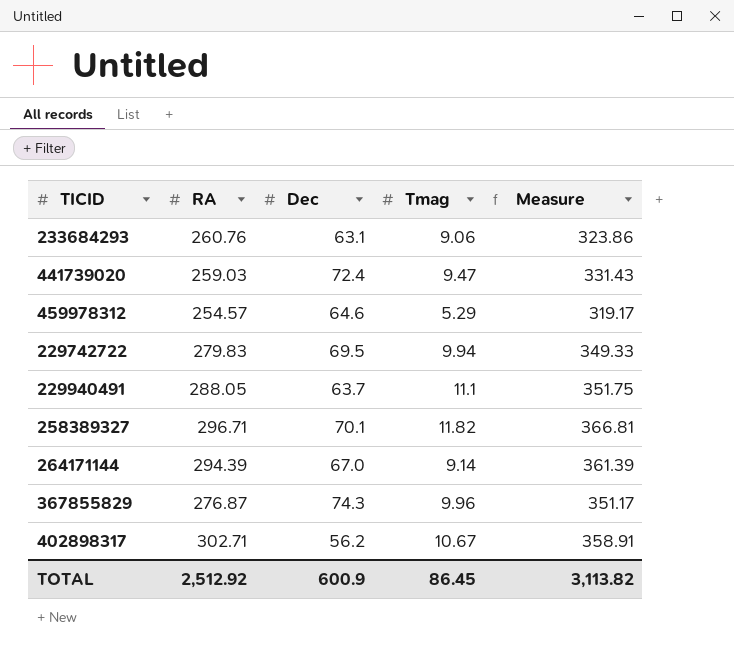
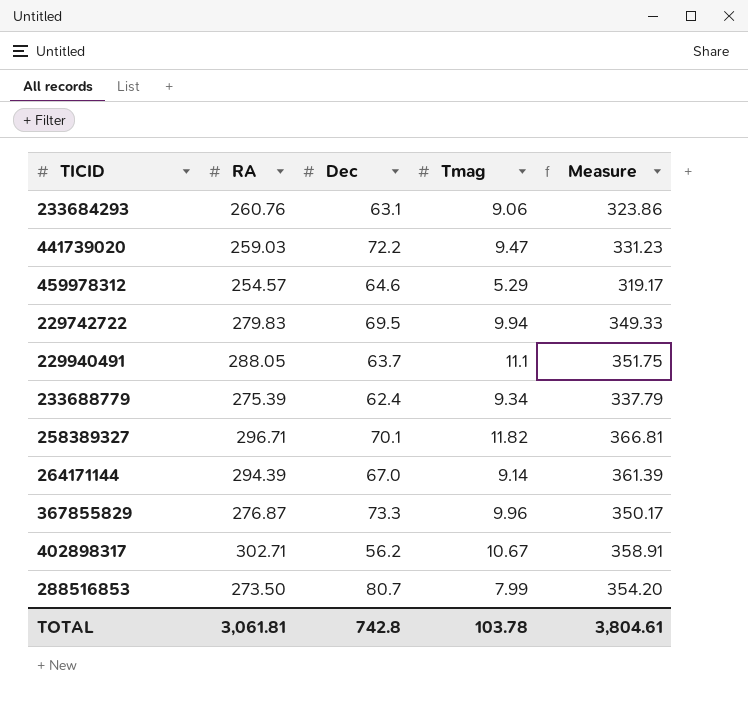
441739020 | Dec: 72.4 -> 72.2
441739020 | Measure: 331.43 -> 331.23
row 233688779: none -> 275.39 | 62.4 | 9.34 | 337.79
367855829 | Dec: 74.3 -> 73.3
367855829 | Measure: 351.17 -> 350.17
row 288516853: none -> 273.50 | 80.7 | 7.99 | 354.20
TOTAL | RA: 2,512.92 -> 3,061.81
TOTAL | Dec: 600.9 -> 742.8
TOTAL | Tmag: 86.45 -> 103.78
TOTAL | Measure: 3,113.82 -> 3,804.61

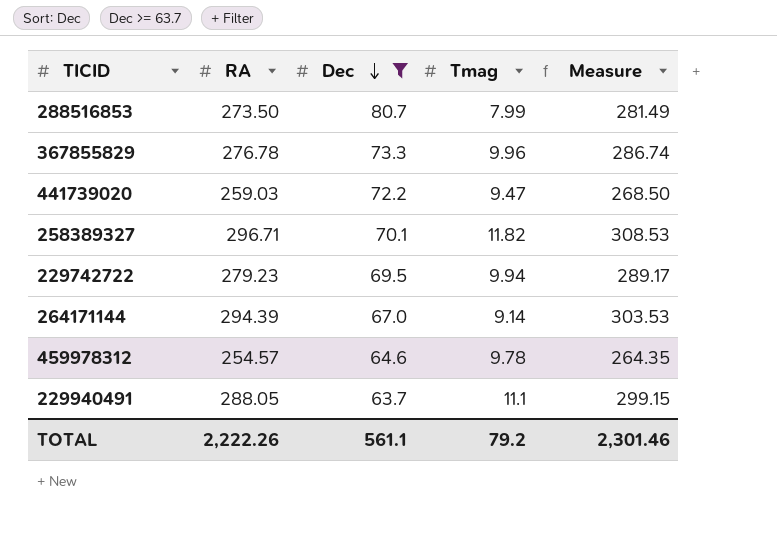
filter: none -> Dec >= 63.7
row order: none -> Dec descending
column Measure | formula: [RA] + [Dec] -> [RA] + [Tmag]
367855829 | RA: 276.87 -> 276.78
229742722 | RA: 279.83 -> 279.23
459978312 | Tmag: 5.29 -> 9.78
TOTAL | RA: 3,061.81 -> 2,222.26
TOTAL | Dec: 742.8 -> 561.1
TOTAL | Tmag: 103.78 -> 79.2
TOTAL | Measure: 3,804.61 -> 2,301.46

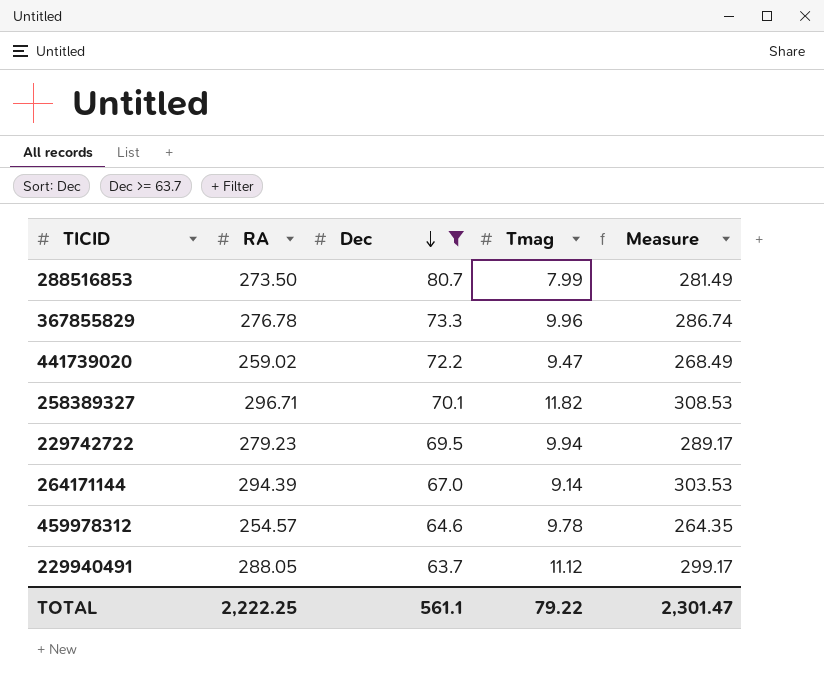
441739020 | RA: 259.03 -> 259.02
441739020 | Measure: 268.50 -> 268.49
229940491 | Tmag: 11.1 -> 11.12
229940491 | Measure: 299.15 -> 299.17
TOTAL | RA: 2,222.26 -> 2,222.25
TOTAL | Tmag: 79.2 -> 79.22
TOTAL | Measure: 2,301.46 -> 2,301.47

